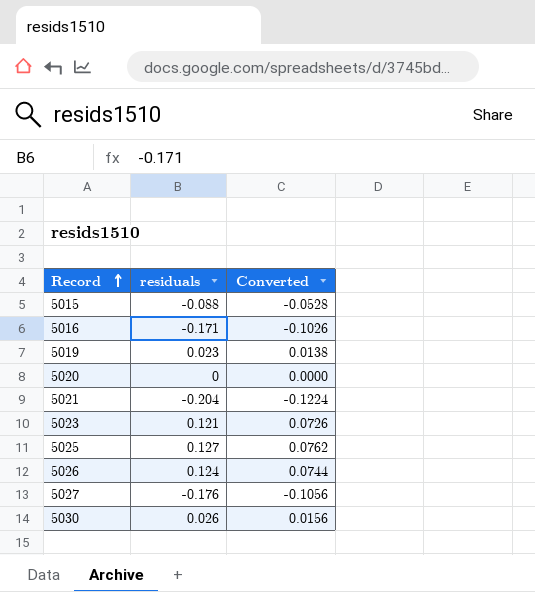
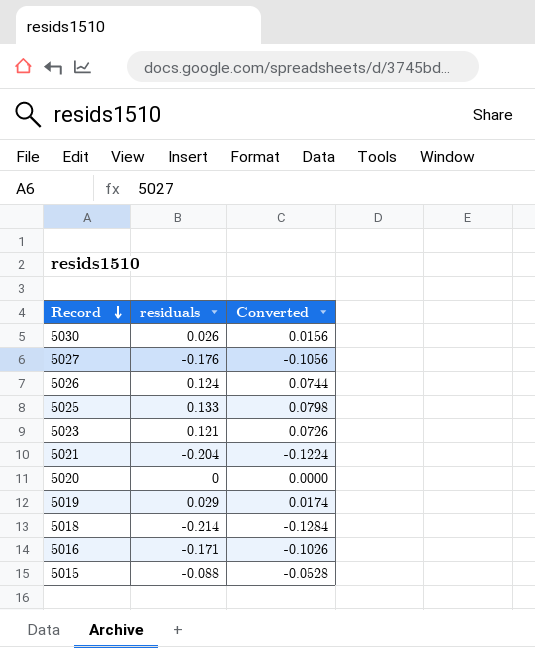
row order: Record ascending -> Record descending
5025 | residuals: 0.127 -> 0.133
5025 | Converted: 0.0762 -> 0.0798
5019 | residuals: 0.023 -> 0.029
5019 | Converted: 0.0138 -> 0.0174
row 5018: none -> -0.214 | -0.1284

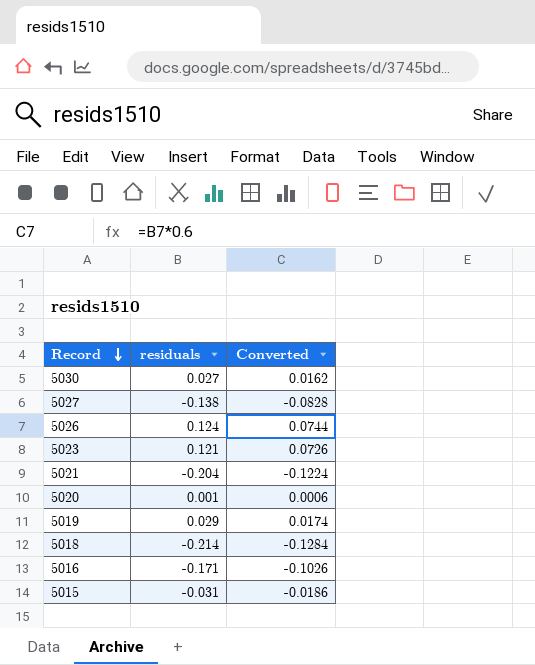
row 5025: 0.133 | 0.0798 -> none
5030 | residuals: 0.026 -> 0.027
5030 | Converted: 0.0156 -> 0.0162
5027 | residuals: -0.176 -> -0.138
5027 | Converted: -0.1056 -> -0.0828
5020 | residuals: 0 -> 0.001
5020 | Converted: 0.0000 -> 0.0006
5015 | residuals: -0.088 -> -0.031
5015 | Converted: -0.0528 -> -0.0186

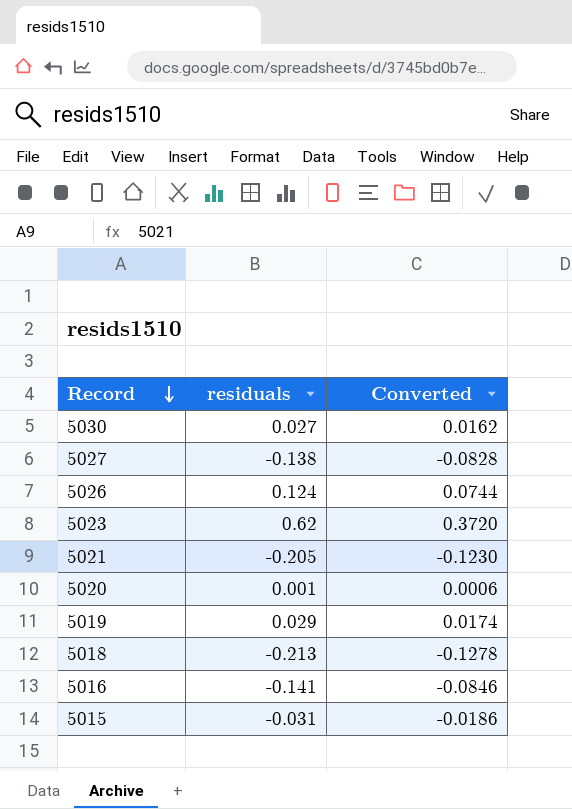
5023 | residuals: 0.121 -> 0.62
5023 | Converted: 0.0726 -> 0.3720
5021 | residuals: -0.204 -> -0.205
5021 | Converted: -0.1224 -> -0.1230
5018 | residuals: -0.214 -> -0.213
5018 | Converted: -0.1284 -> -0.1278
5016 | residuals: -0.171 -> -0.141
5016 | Converted: -0.1026 -> -0.0846

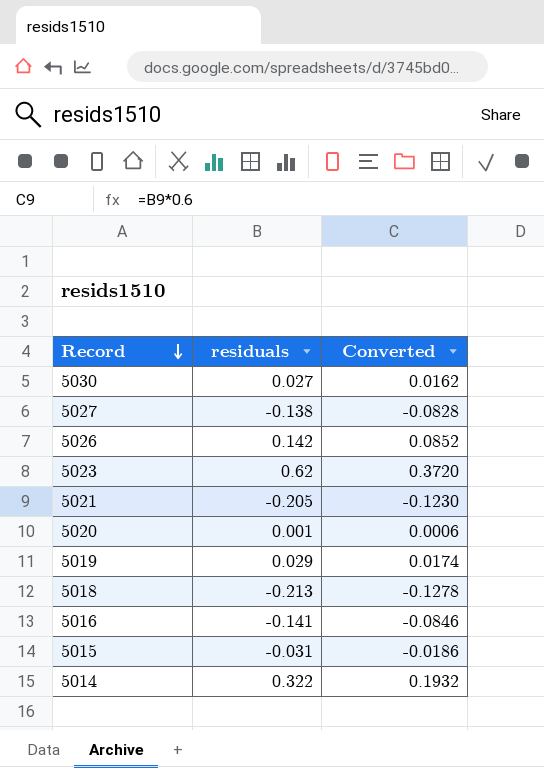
5026 | residuals: 0.124 -> 0.142
5026 | Converted: 0.0744 -> 0.0852
row 5014: none -> 0.322 | 0.1932

